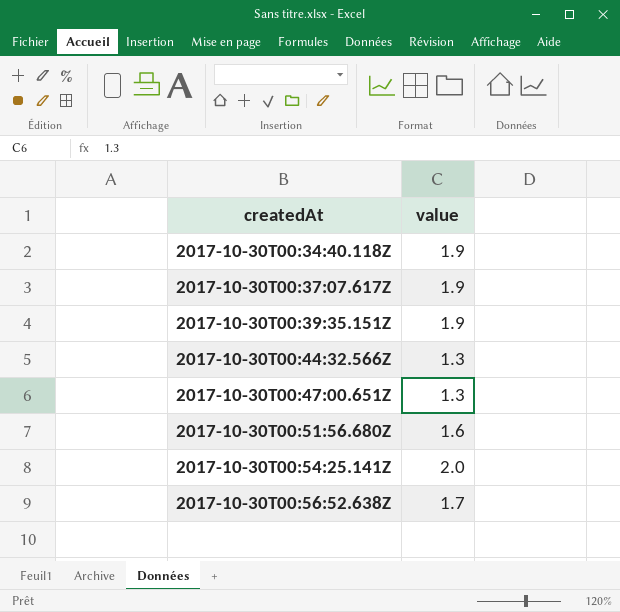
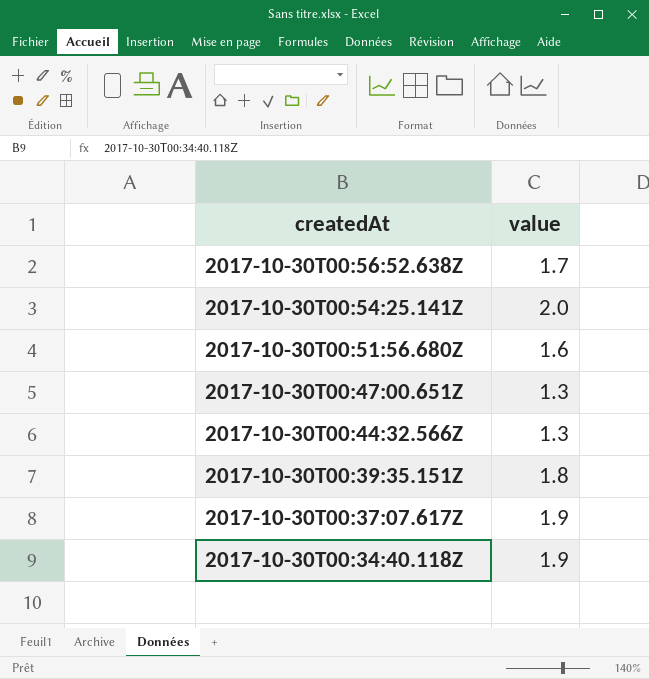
row order: createdAt ascending -> createdAt descending
2017-10-30T00:39:35.151Z | value: 1.9 -> 1.8

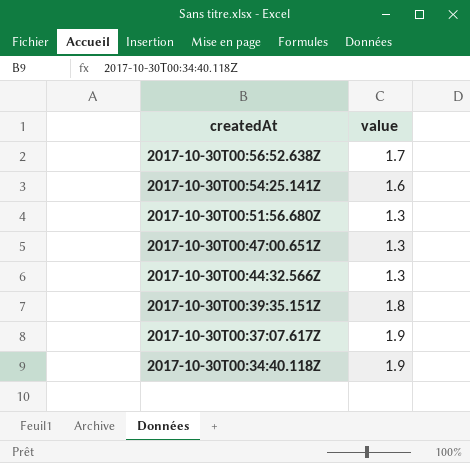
2017-10-30T00:54:25.141Z | value: 2.0 -> 1.6
2017-10-30T00:51:56.680Z | value: 1.6 -> 1.3

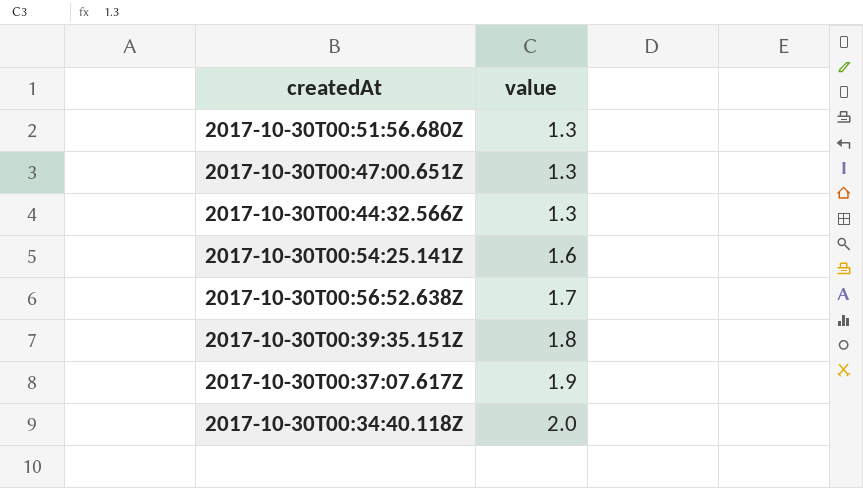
row order: createdAt descending -> value ascending
2017-10-30T00:34:40.118Z | value: 1.9 -> 2.0

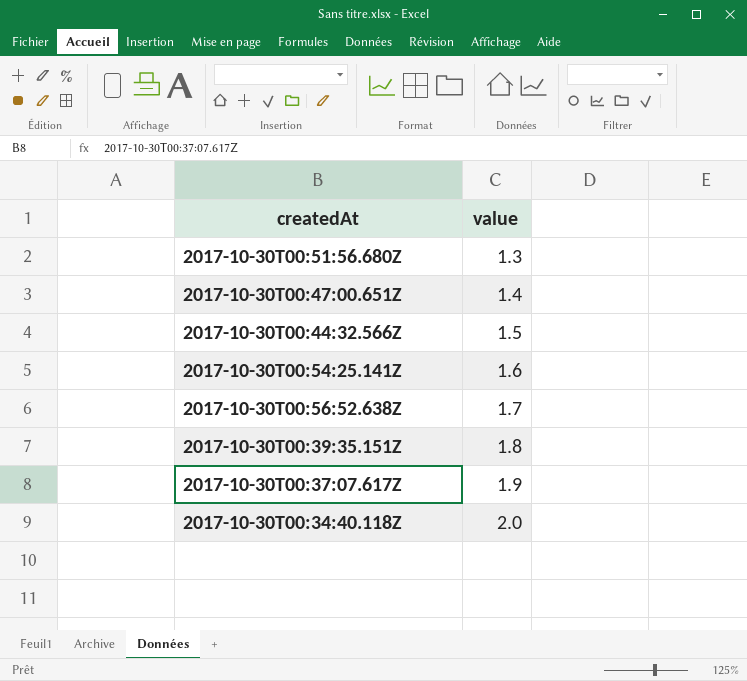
2017-10-30T00:47:00.651Z | value: 1.3 -> 1.4
2017-10-30T00:44:32.566Z | value: 1.3 -> 1.5

